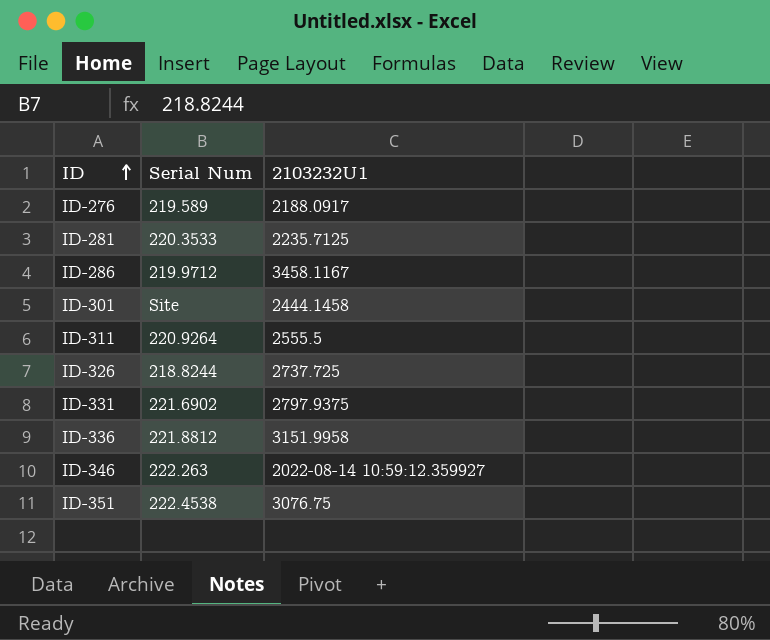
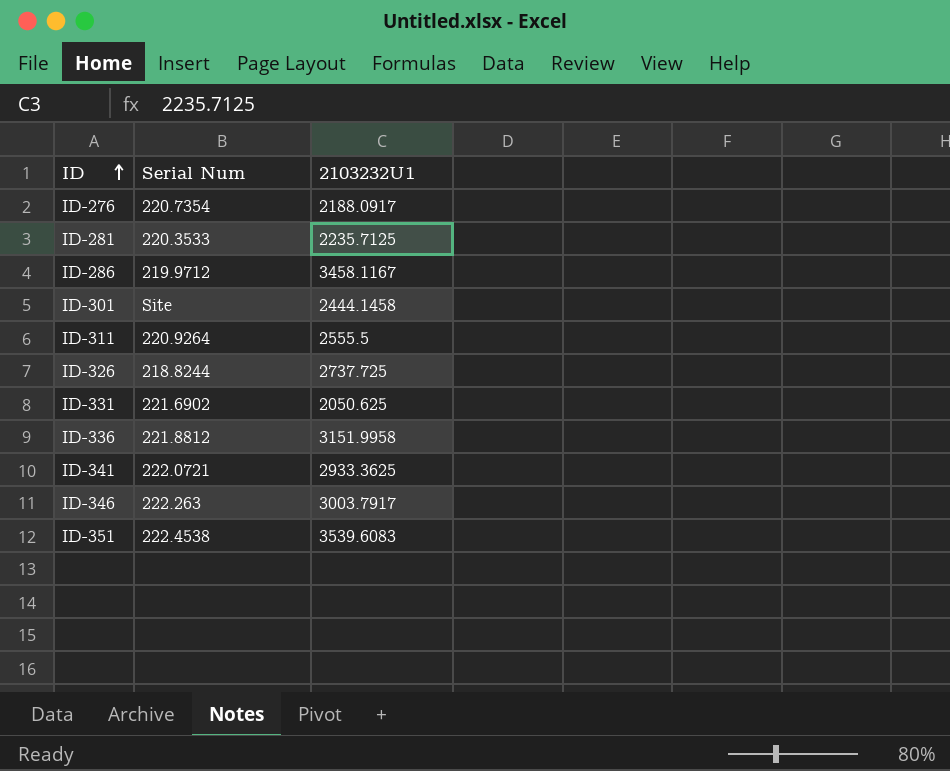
ID-276 | Serial Num: 219.589 -> 220.7354
ID-331 | 2103232U1: 2797.9375 -> 2050.625
row ID-341: none -> 222.0721 | 2933.3625
ID-346 | 2103232U1: 2022-08-14 10:59:12.359927 -> 3003.7917
ID-351 | 2103232U1: 3076.75 -> 3539.6083

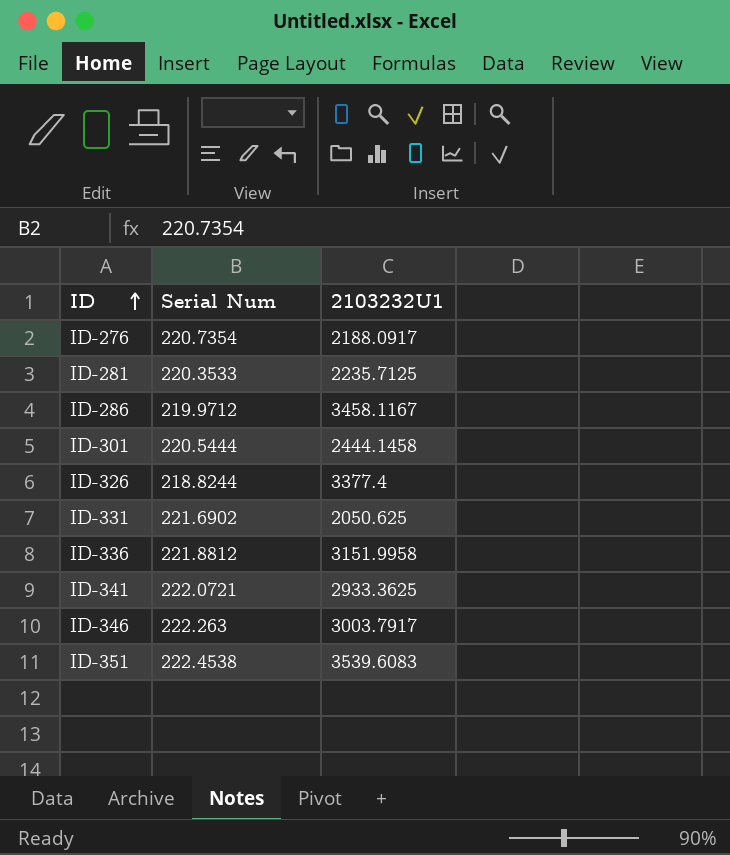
row ID-311: 220.9264 | 2555.5 -> none
ID-301 | Serial Num: Site -> 220.5444
ID-326 | 2103232U1: 2737.725 -> 3377.4

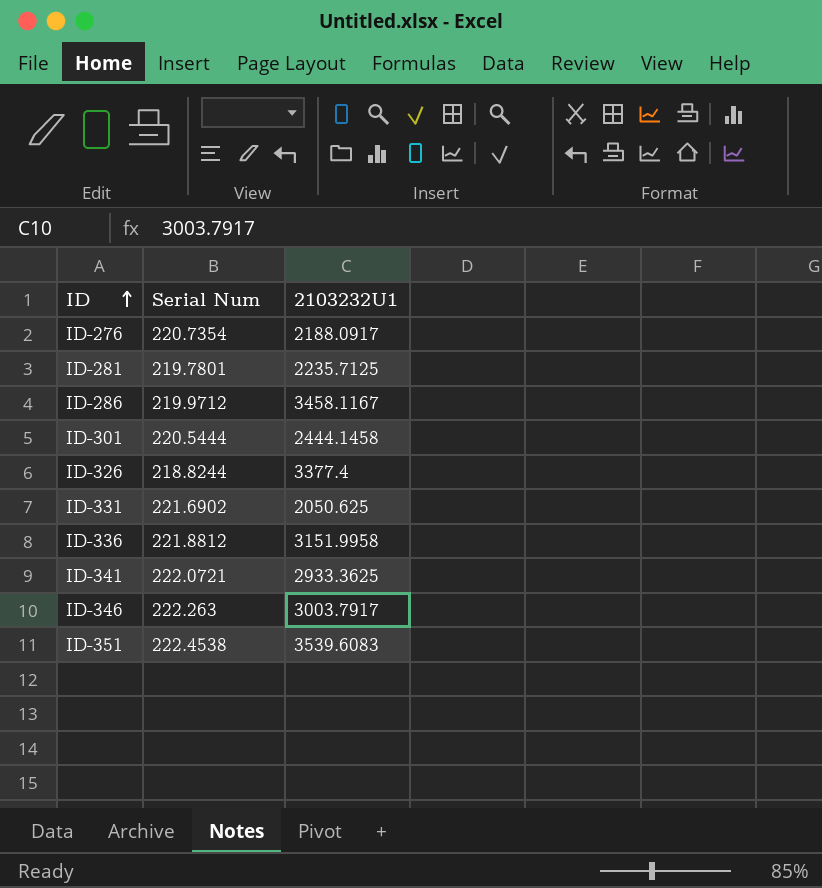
ID-281 | Serial Num: 220.3533 -> 219.7801

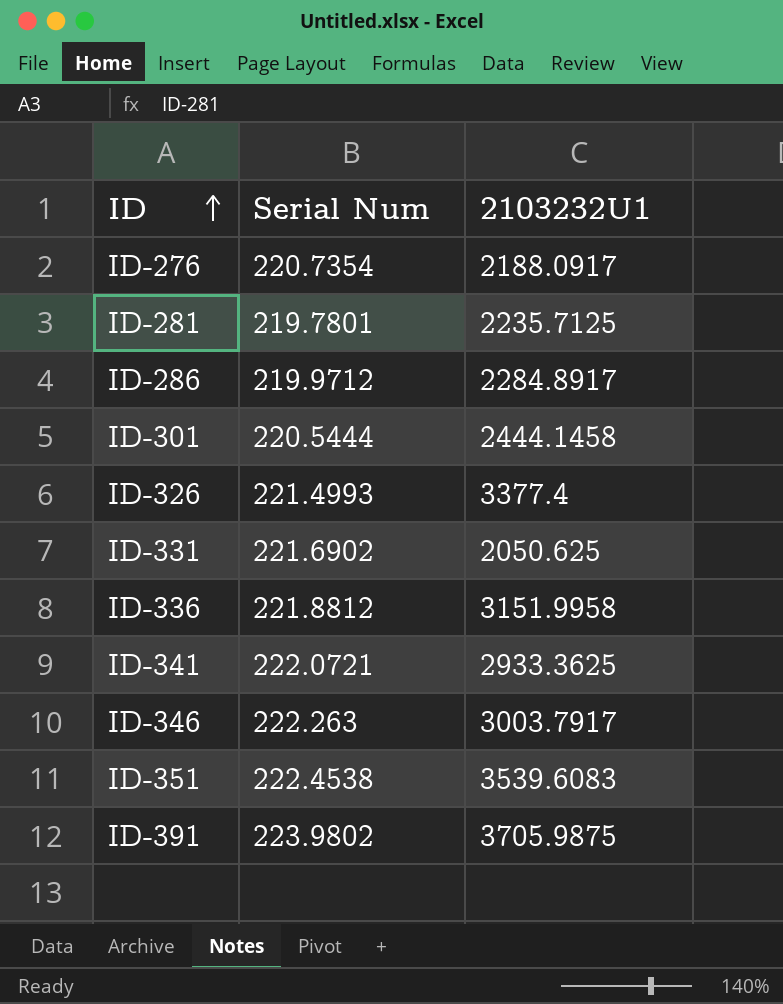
ID-286 | 2103232U1: 3458.1167 -> 2284.8917
ID-326 | Serial Num: 218.8244 -> 221.4993
row ID-391: none -> 223.9802 | 3705.9875

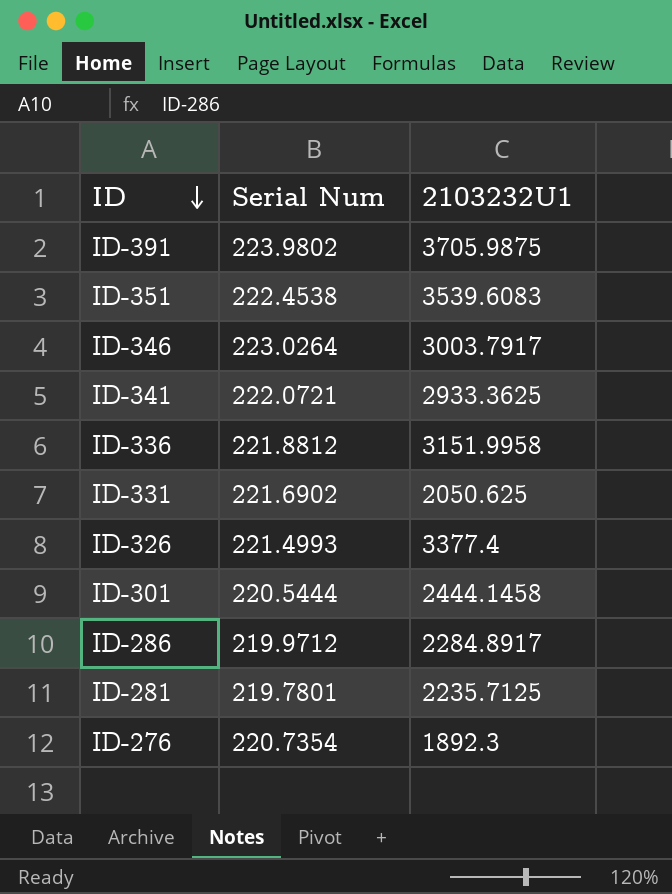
row order: ID ascending -> ID descending
ID-346 | Serial Num: 222.263 -> 223.0264
ID-276 | 2103232U1: 2188.0917 -> 1892.3

